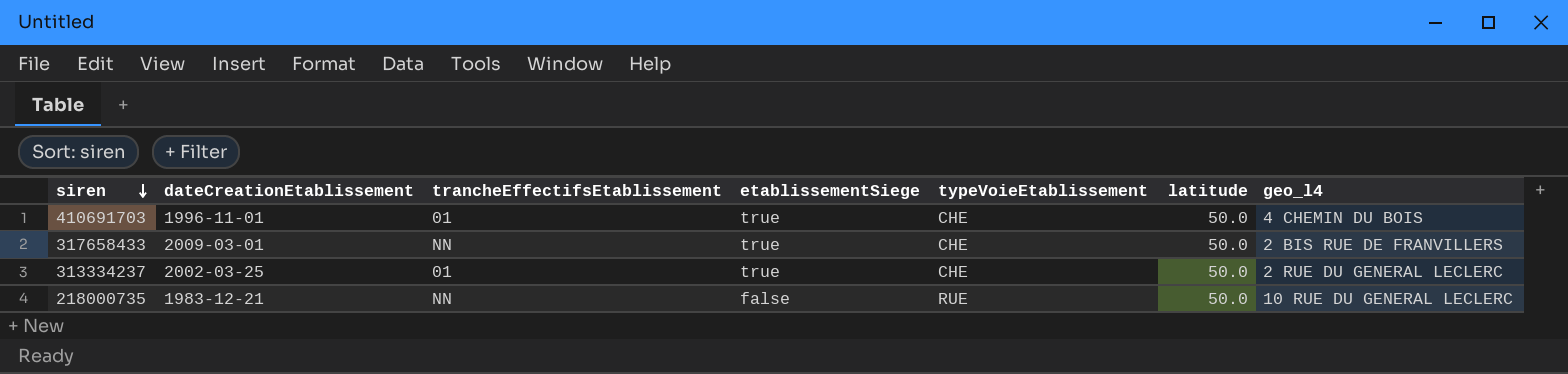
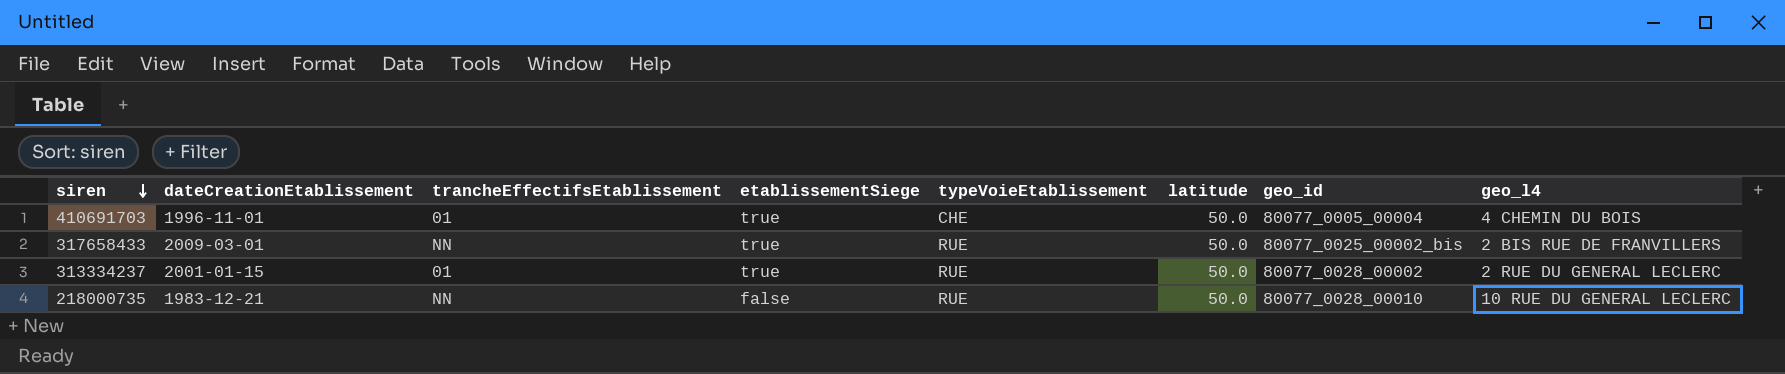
column geo_id | position: none -> 7
317658433 | typeVoieEtablissement: CHE -> RUE
313334237 | dateCreationEtablissement: 2002-03-25 -> 2001-01-15
313334237 | typeVoieEtablissement: CHE -> RUE

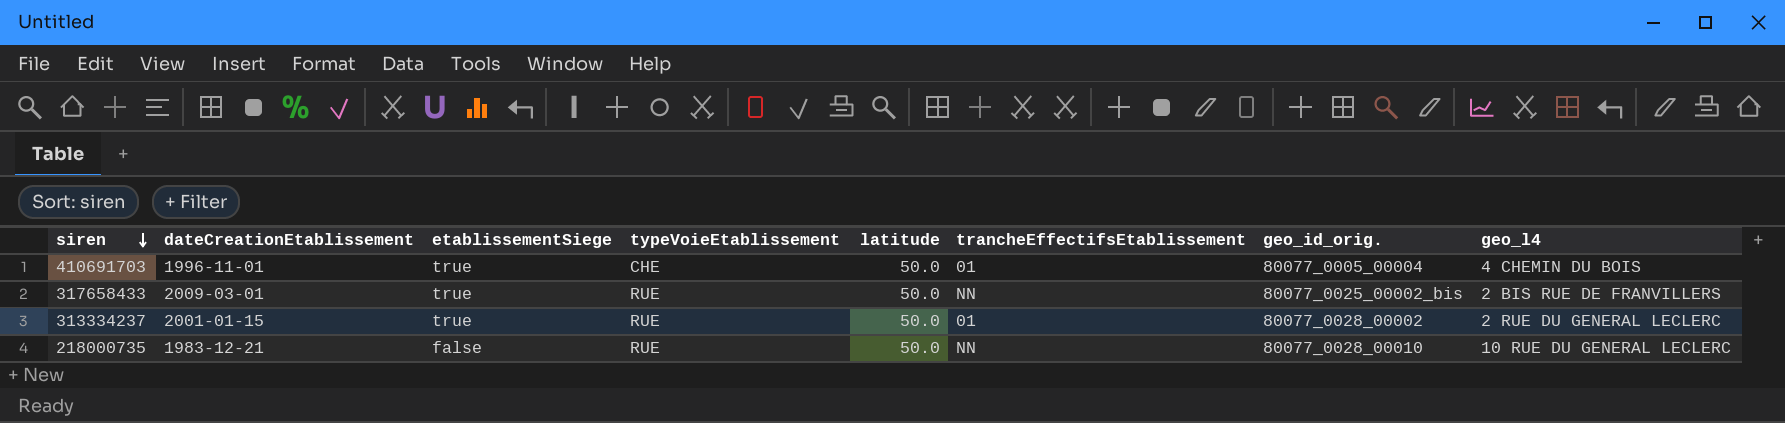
column trancheEffectifsEtablissement | position: 3 -> 6
column name: geo_id -> geo_id_orig.

